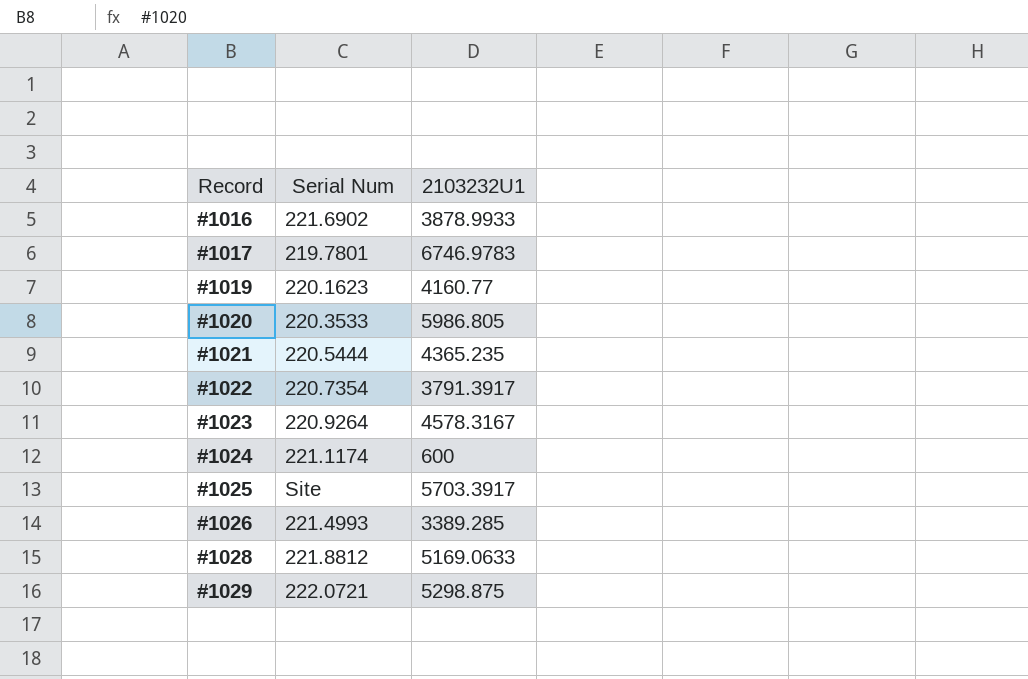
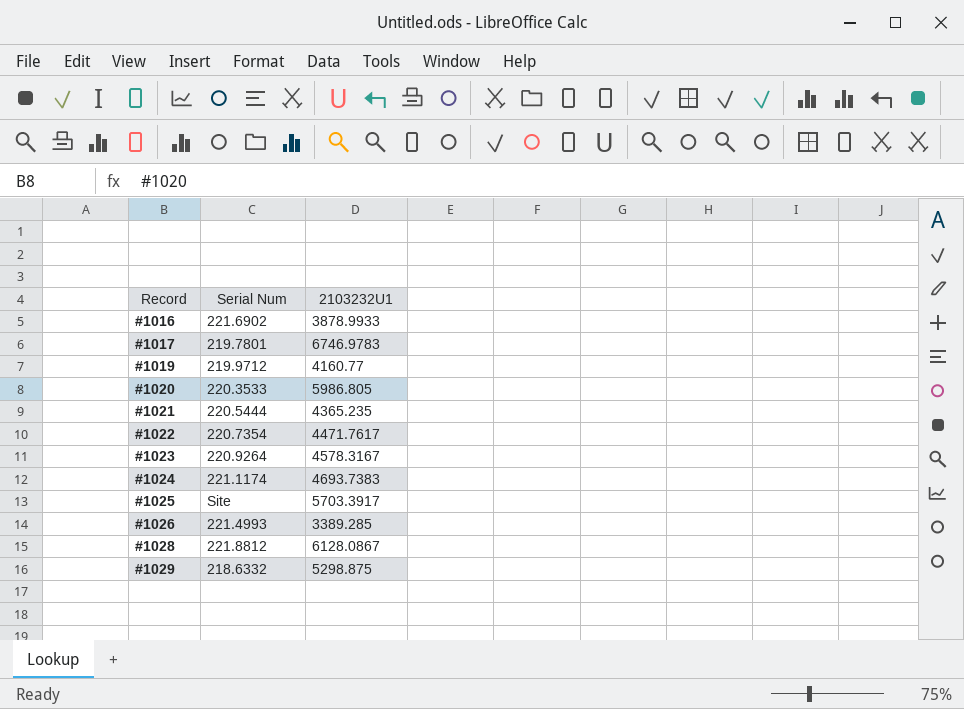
#1019 | Serial Num: 220.1623 -> 219.9712
#1022 | 2103232U1: 3791.3917 -> 4471.7617
#1024 | 2103232U1: 600 -> 4693.7383
#1028 | 2103232U1: 5169.0633 -> 6128.0867
#1029 | Serial Num: 222.0721 -> 218.6332

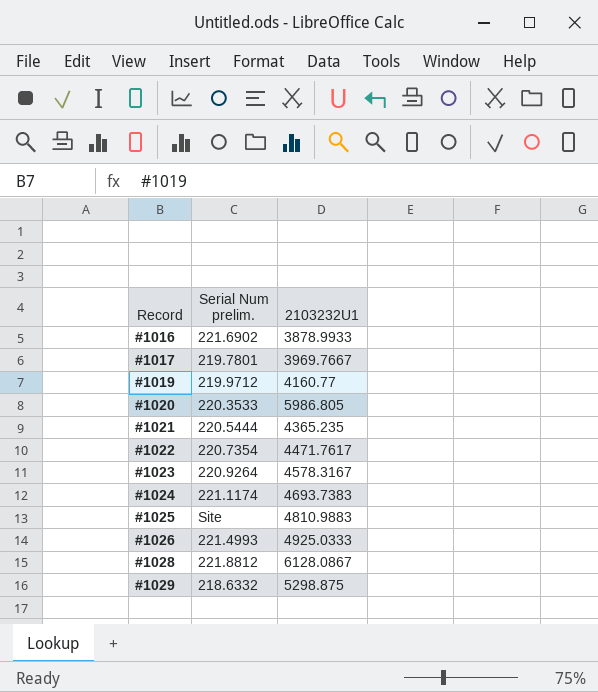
column name: Serial Num -> Serial Num prelim.
#1017 | 2103232U1: 6746.9783 -> 3969.7667
#1025 | 2103232U1: 5703.3917 -> 4810.9883
#1026 | 2103232U1: 3389.285 -> 4925.0333

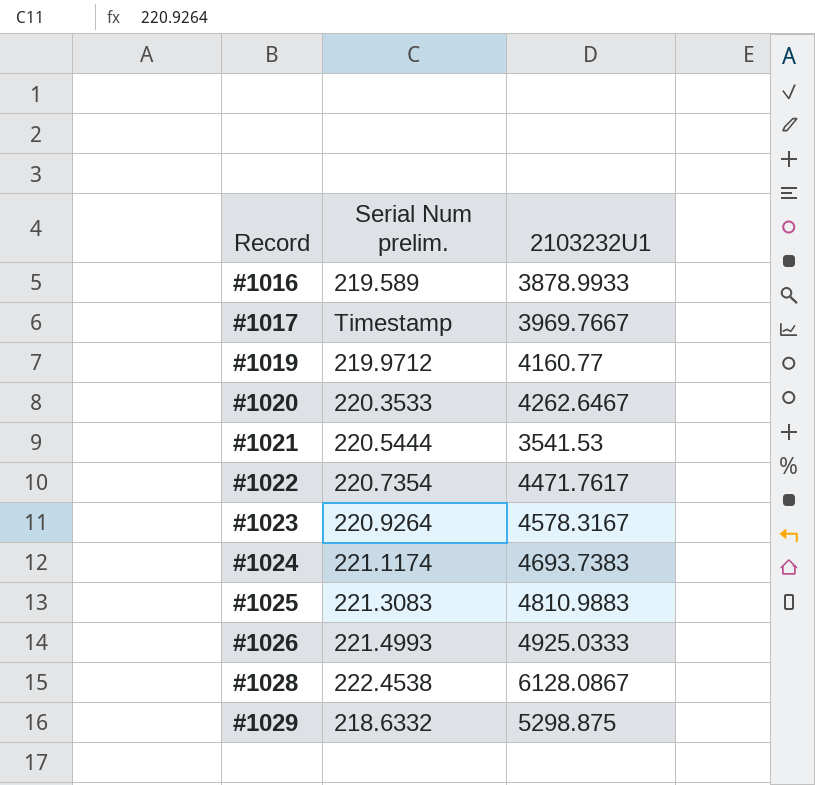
#1016 | Serial Num prelim.: 221.6902 -> 219.589
#1017 | Serial Num prelim.: 219.7801 -> Timestamp
#1020 | 2103232U1: 5986.805 -> 4262.6467
#1021 | 2103232U1: 4365.235 -> 3541.53
#1025 | Serial Num prelim.: Site -> 221.3083
#1028 | Serial Num prelim.: 221.8812 -> 222.4538

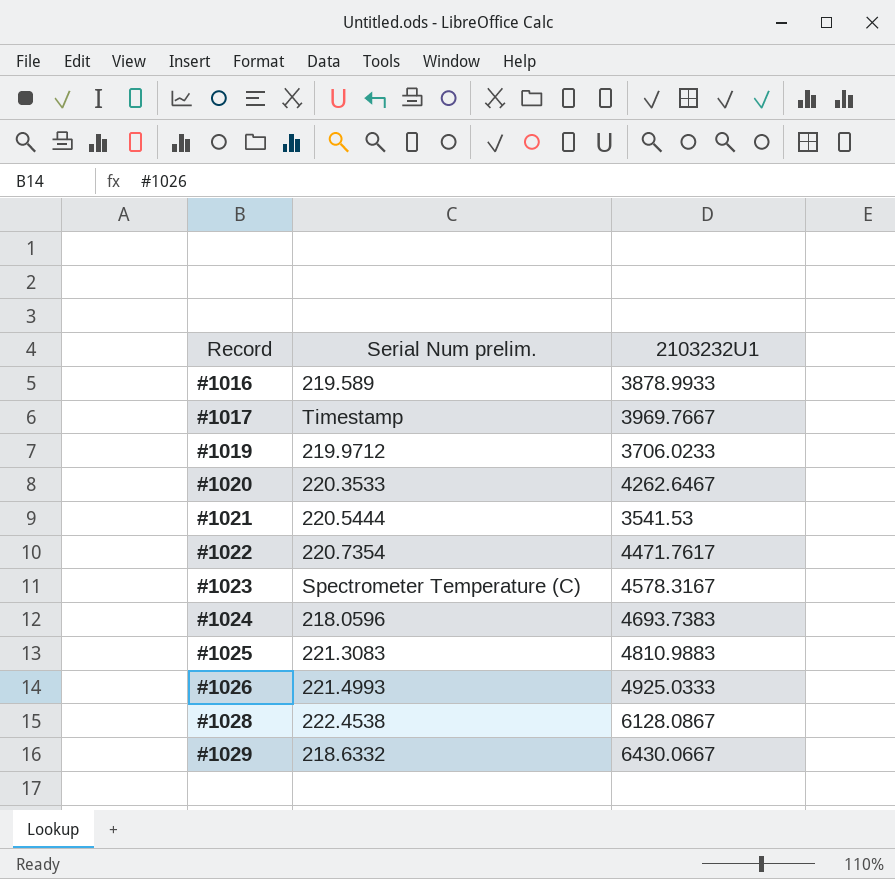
#1019 | 2103232U1: 4160.77 -> 3706.0233
#1023 | Serial Num prelim.: 220.9264 -> Spectrometer Temperature (C)
#1024 | Serial Num prelim.: 221.1174 -> 218.0596
#1029 | 2103232U1: 5298.875 -> 6430.0667

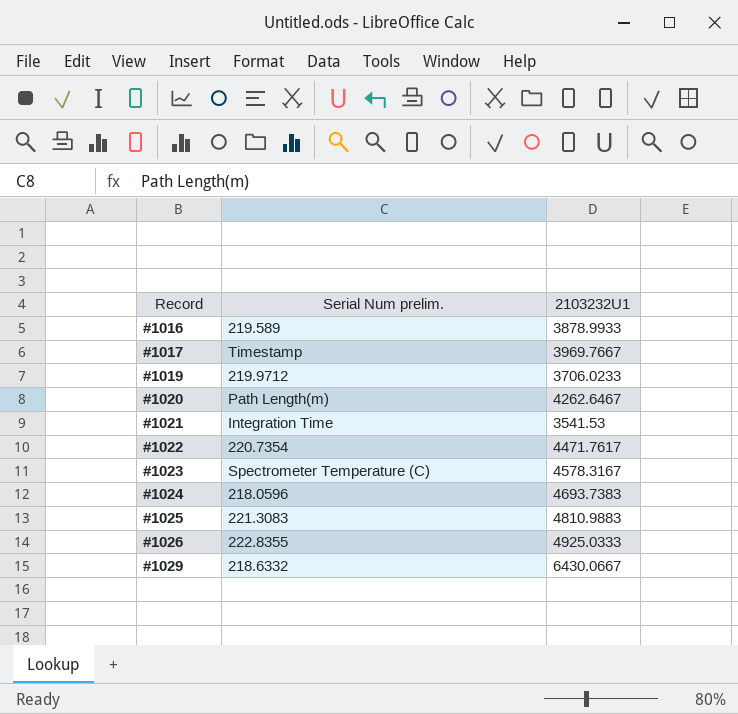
row #1028: 222.4538 | 6128.0867 -> none
#1020 | Serial Num prelim.: 220.3533 -> Path Length(m)
#1021 | Serial Num prelim.: 220.5444 -> Integration Time
#1026 | Serial Num prelim.: 221.4993 -> 222.8355

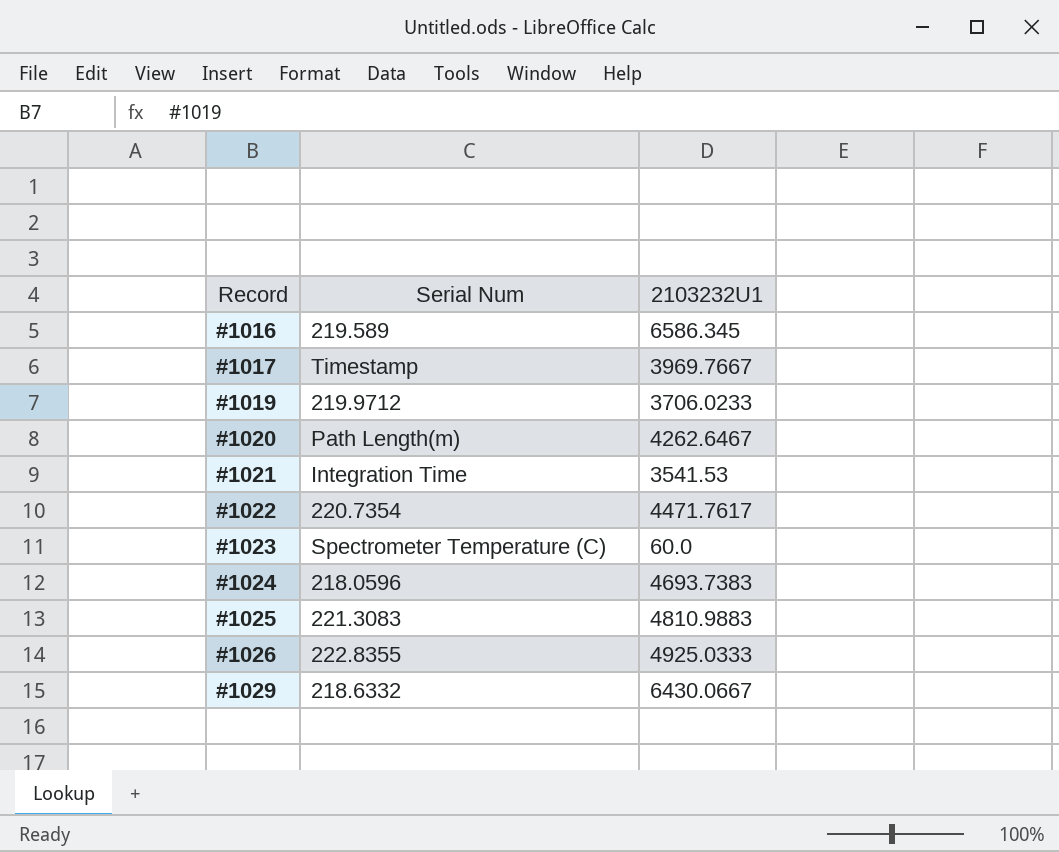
column name: Serial Num prelim. -> Serial Num
#1016 | 2103232U1: 3878.9933 -> 6586.345
#1023 | 2103232U1: 4578.3167 -> 60.0

